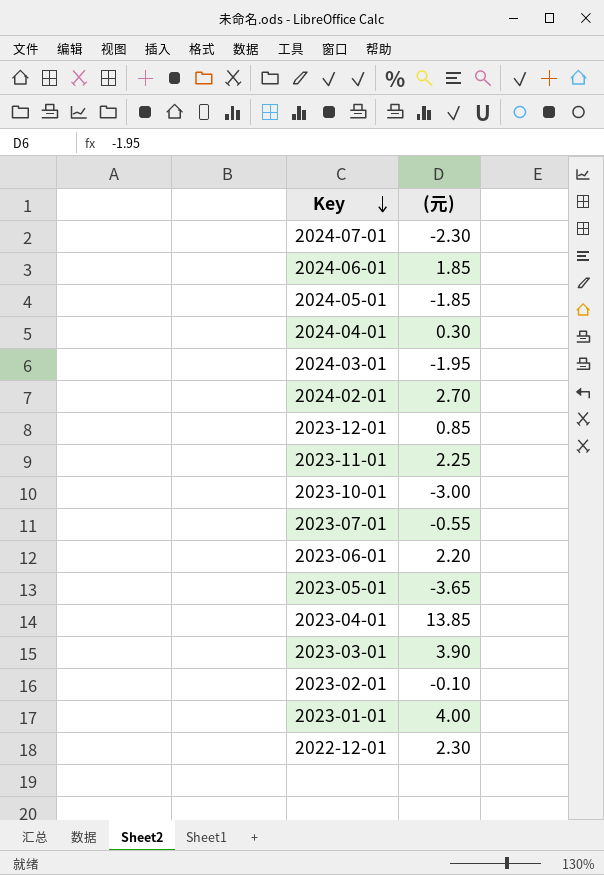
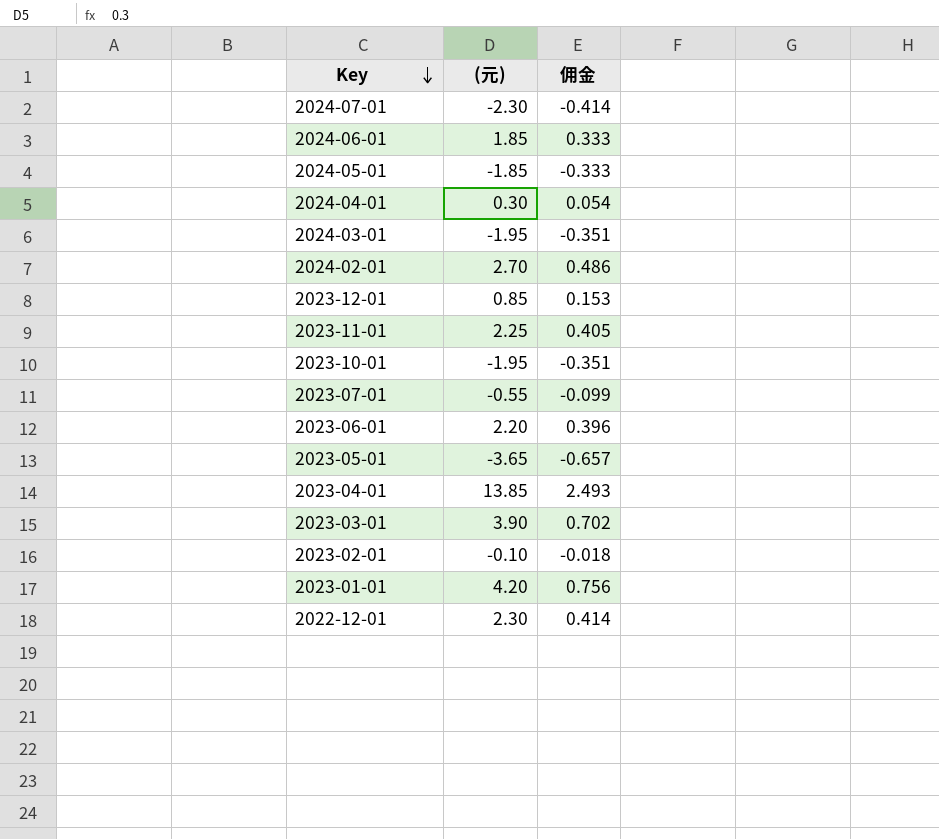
column 佣金 | formula: none -> [(元)] * 0.18
2023-10-01 | (元): -3.00 -> -1.95
2023-01-01 | (元): 4.00 -> 4.20

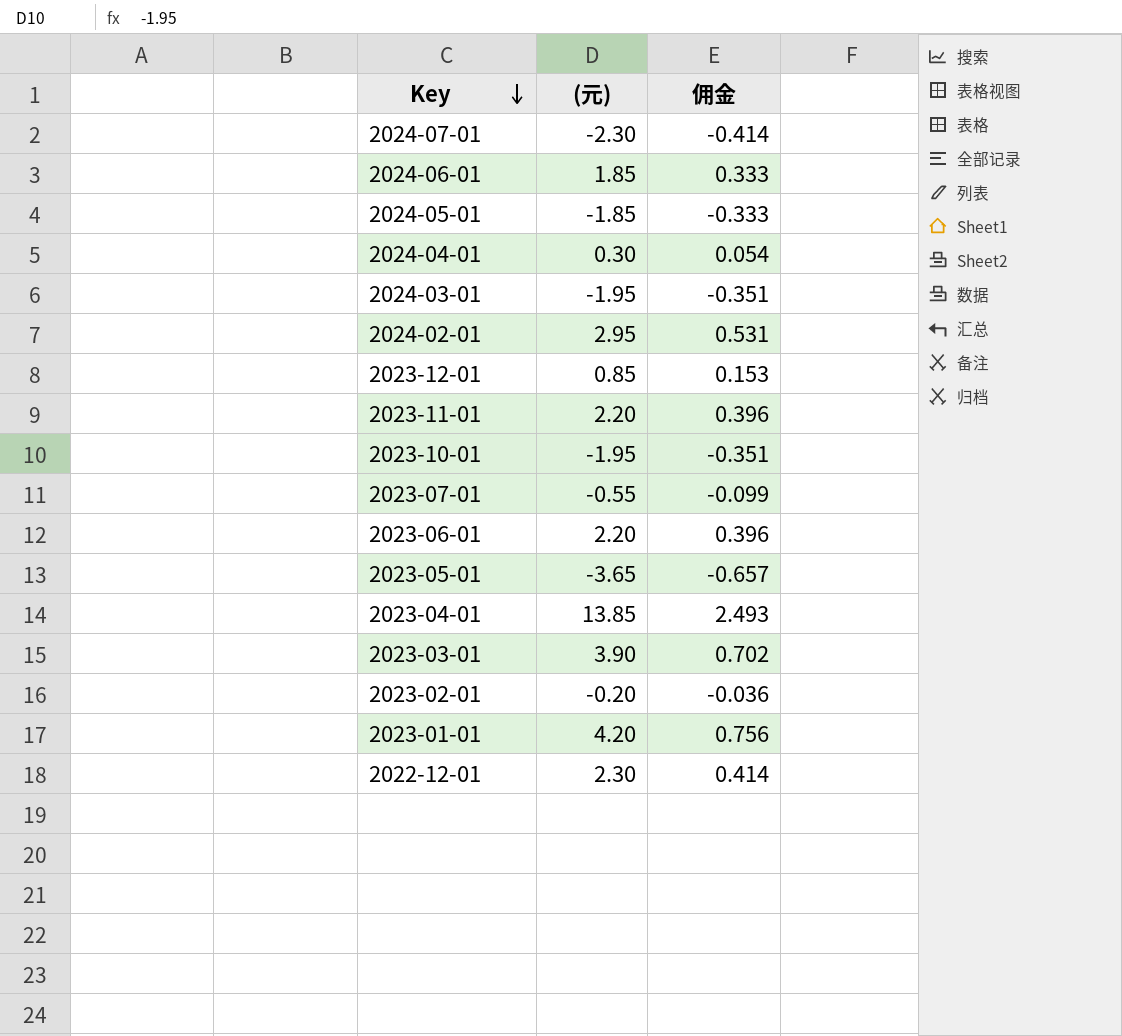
2024-02-01 | (元): 2.70 -> 2.95
2024-02-01 | 佣金: 0.486 -> 0.531
2023-11-01 | (元): 2.25 -> 2.20
2023-11-01 | 佣金: 0.405 -> 0.396
2023-02-01 | (元): -0.10 -> -0.20
2023-02-01 | 佣金: -0.018 -> -0.036

